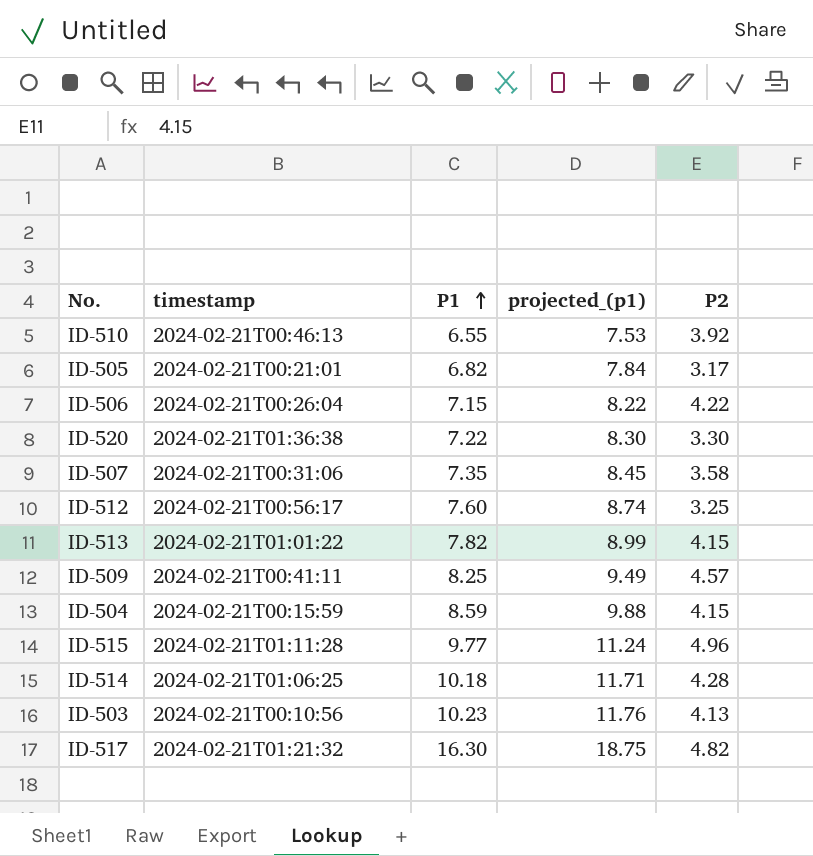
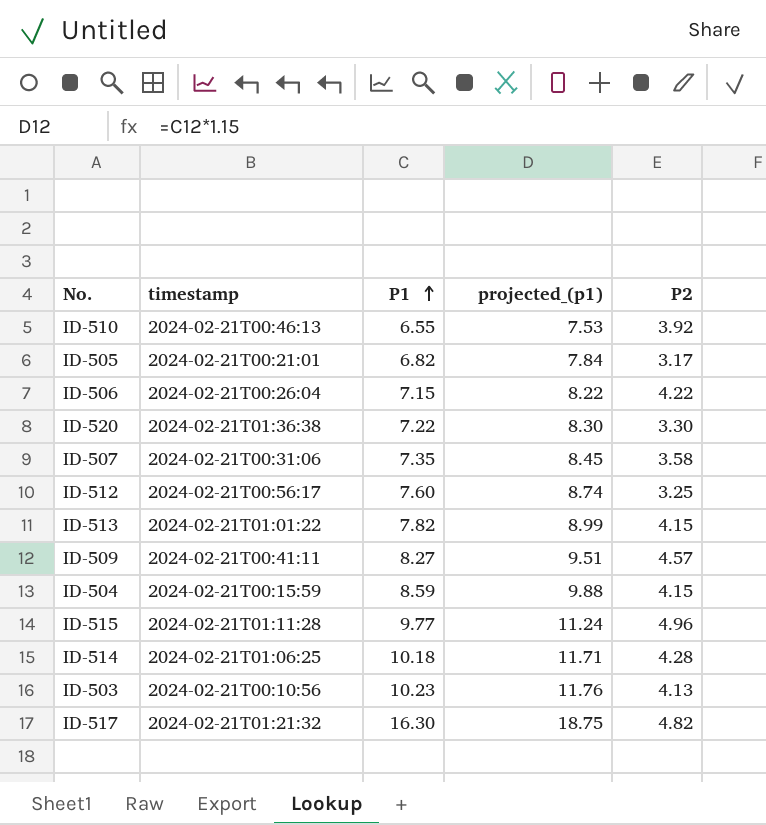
ID-509 | P1: 8.25 -> 8.27
ID-509 | projected_(p1): 9.49 -> 9.51

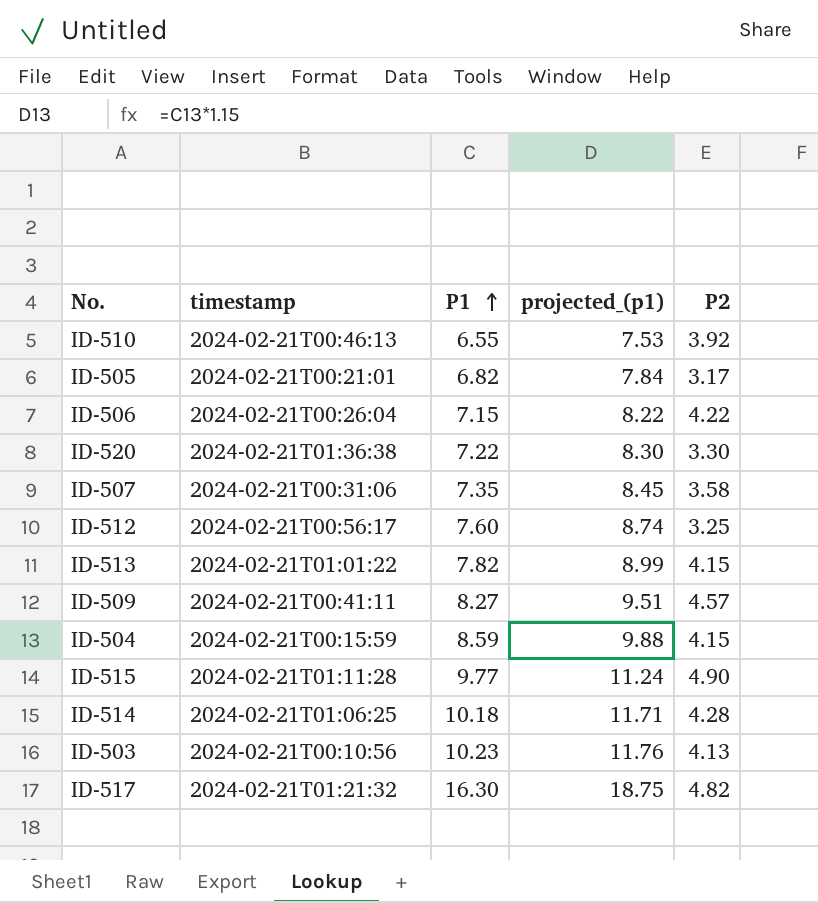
ID-515 | P2: 4.96 -> 4.90

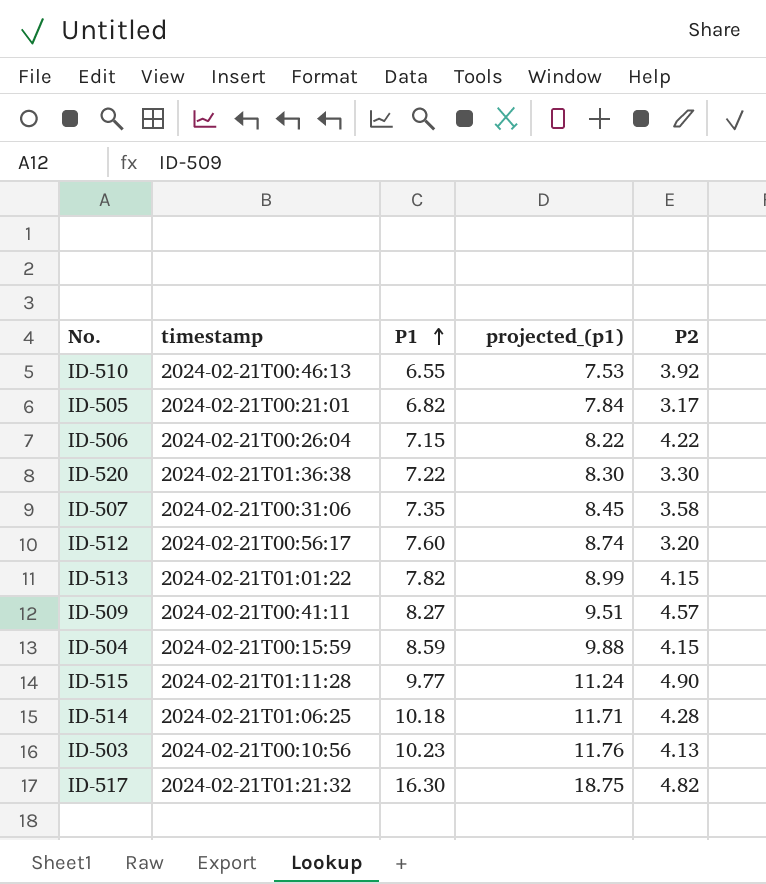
ID-512 | P2: 3.25 -> 3.20

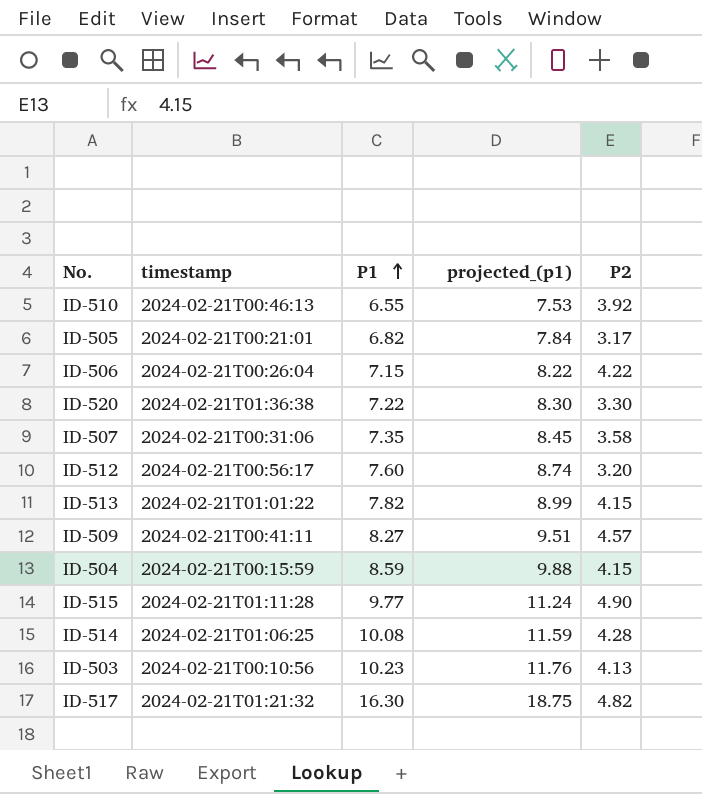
ID-514 | P1: 10.18 -> 10.08
ID-514 | projected_(p1): 11.71 -> 11.59

